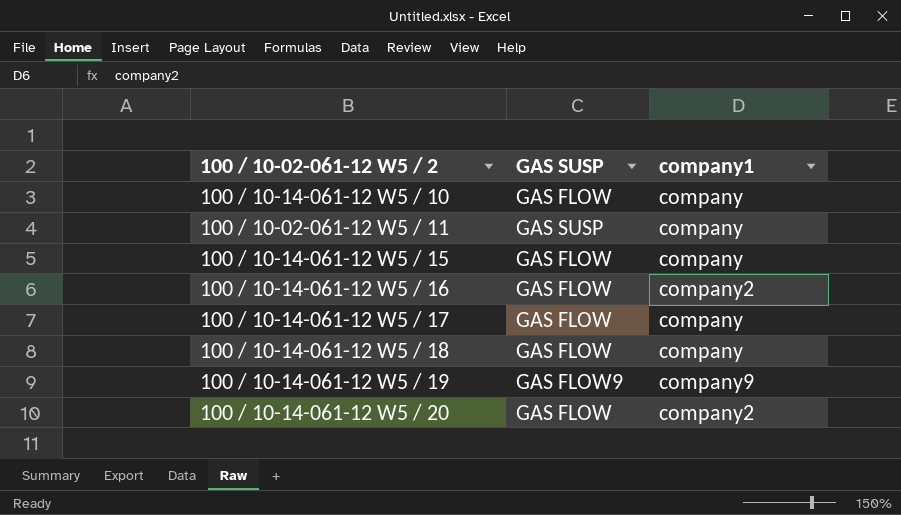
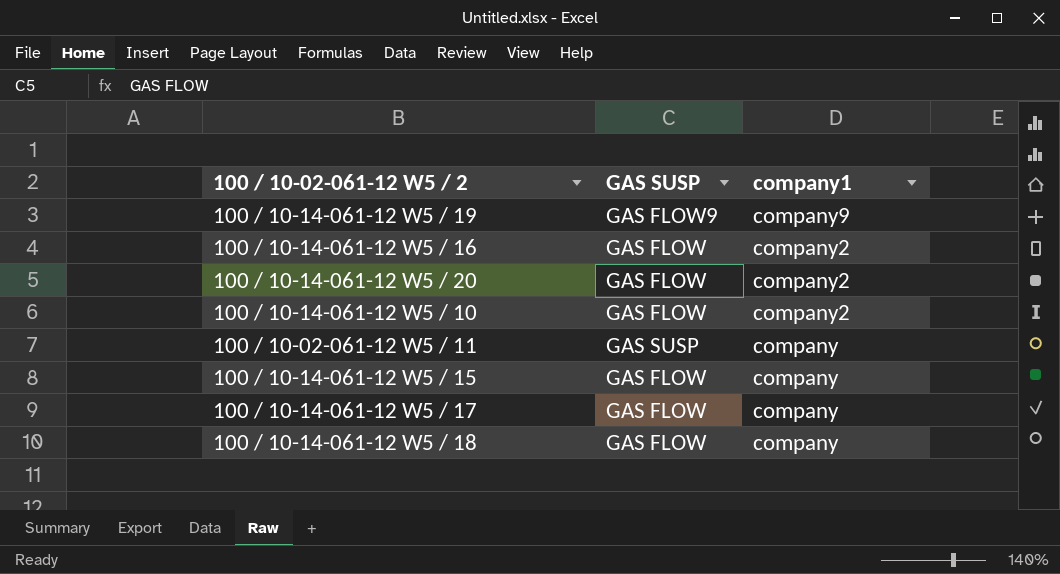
row order: none -> company1 descending
100 / 10-14-061-12 W5 / 10 | company1: company -> company2

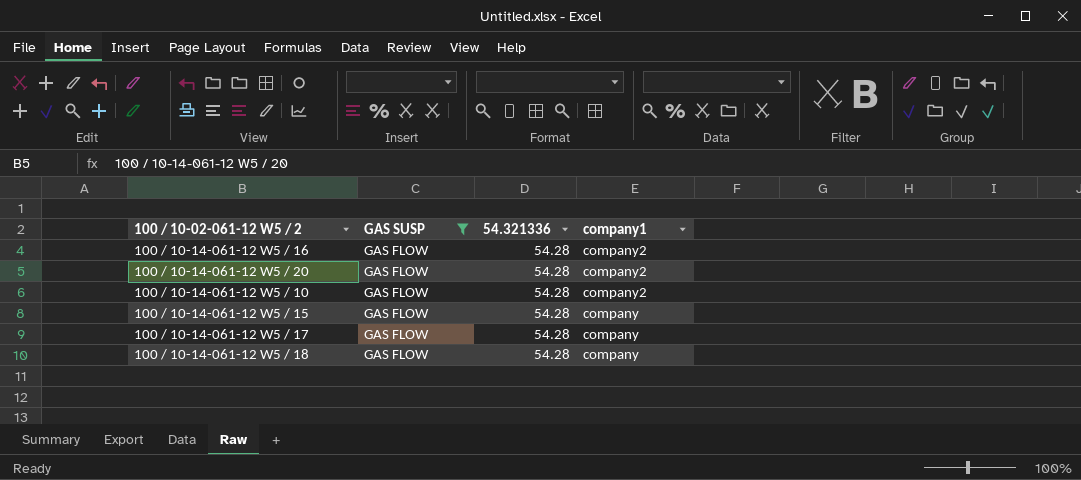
filter: none -> GAS SUSP = GAS FLOW
column 54.321336 | position: none -> 3

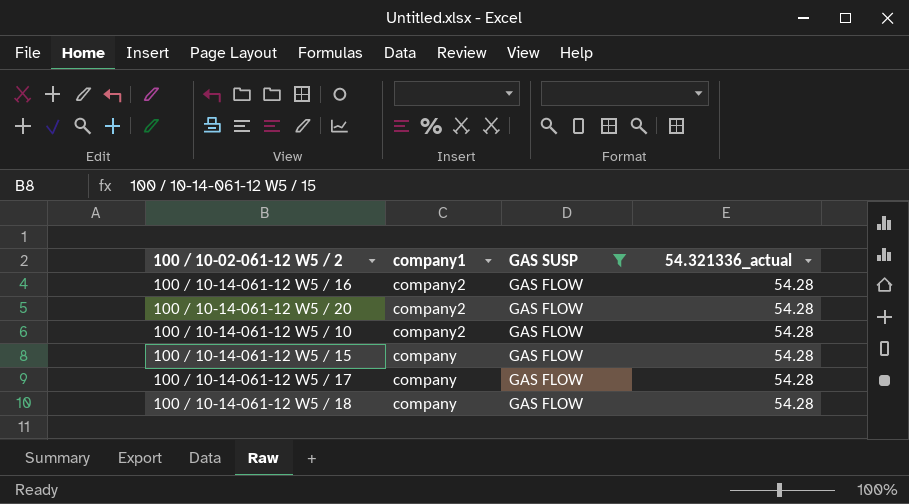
column company1 | position: 4 -> 2
column name: 54.321336 -> 54.321336_actual

